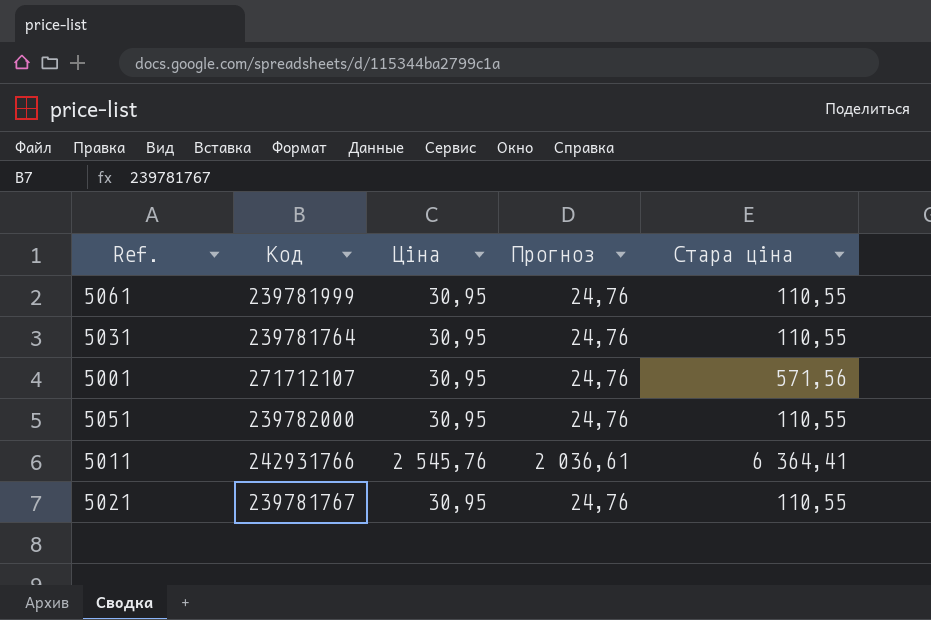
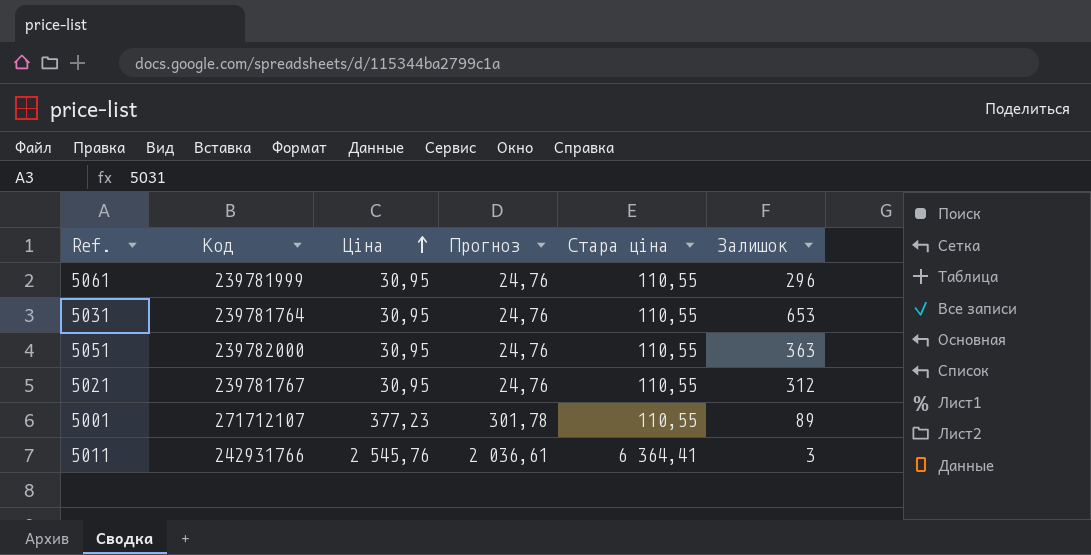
row order: none -> Ціна ascending
column Залишок | position: none -> 6
5001 | Ціна: 30,95 -> 377,23
5001 | Прогноз: 24,76 -> 301,78
5001 | Стара ціна: 571,56 -> 110,55

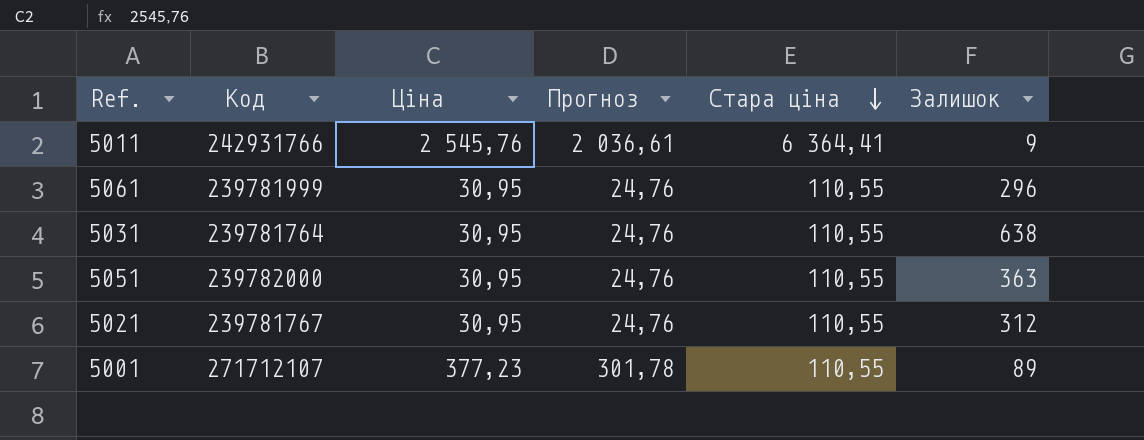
row order: Ціна ascending -> Стара ціна descending
5011 | Залишок: 3 -> 9
5031 | Залишок: 653 -> 638

